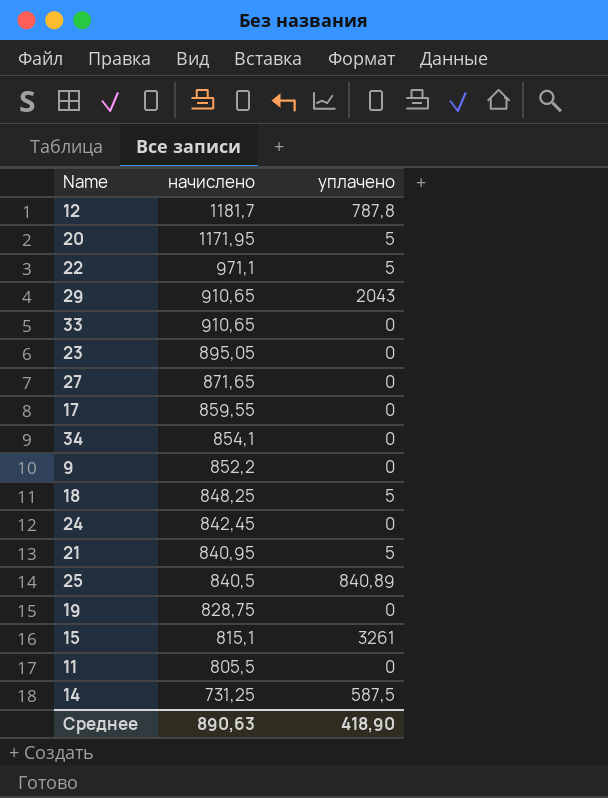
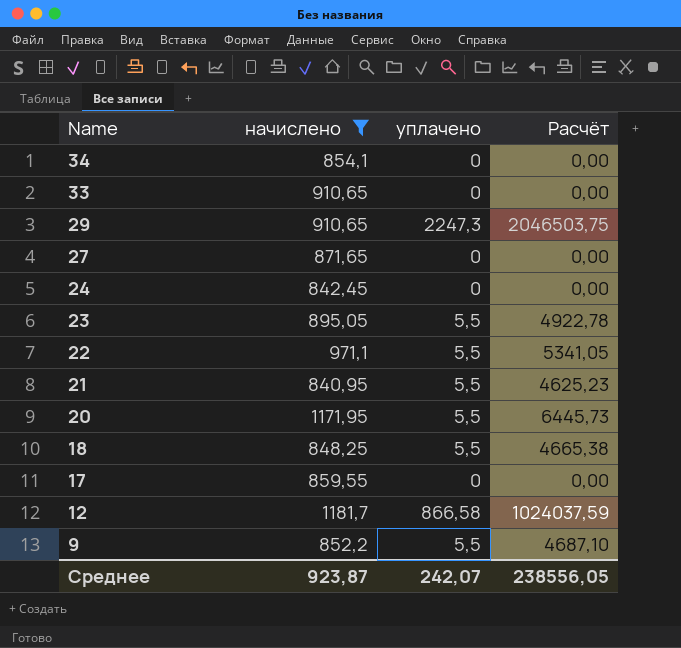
filter: none -> начислено >= 840,95
row order: начислено descending -> Name descending
column Расчёт | formula: none -> [начислено] * [уплачено]
29 | уплачено: 2043 -> 2247,3
23 | уплачено: 0 -> 5,5
22 | уплачено: 5 -> 5,5
21 | уплачено: 5 -> 5,5
20 | уплачено: 5 -> 5,5
18 | уплачено: 5 -> 5,5
12 | уплачено: 787,8 -> 866,58
9 | уплачено: 0 -> 5,5
Среднее | начислено: 890,63 -> 923,87
Среднее | уплачено: 418,90 -> 242,07

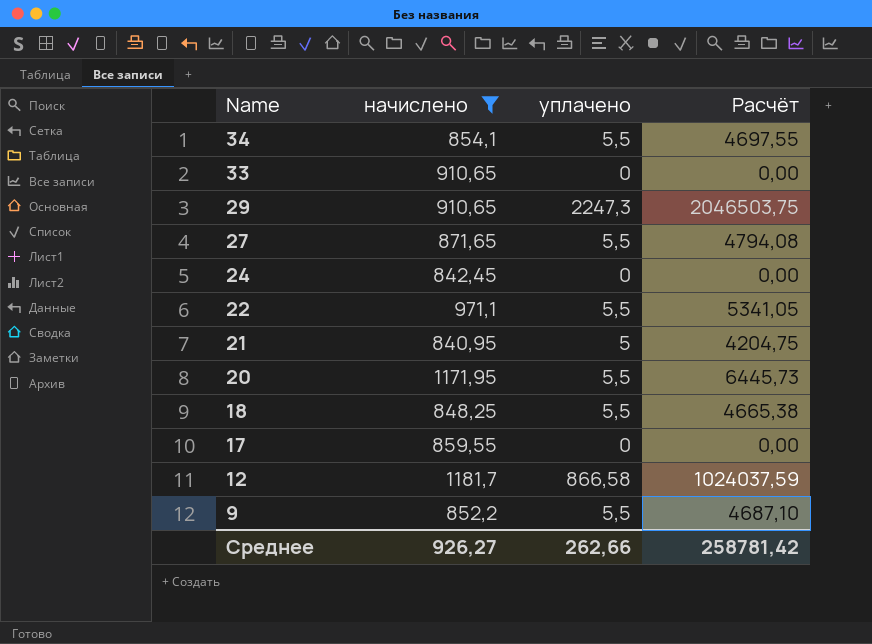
row 23: 895,05 | 5,5 | 4922,78 -> none
34 | уплачено: 0 -> 5,5
34 | Расчёт: 0,00 -> 4697,55
27 | уплачено: 0 -> 5,5
27 | Расчёт: 0,00 -> 4794,08
21 | уплачено: 5,5 -> 5
21 | Расчёт: 4625,23 -> 4204,75
Среднее | начислено: 923,87 -> 926,27
Среднее | уплачено: 242,07 -> 262,66
Среднее | Расчёт: 238556,05 -> 258781,42

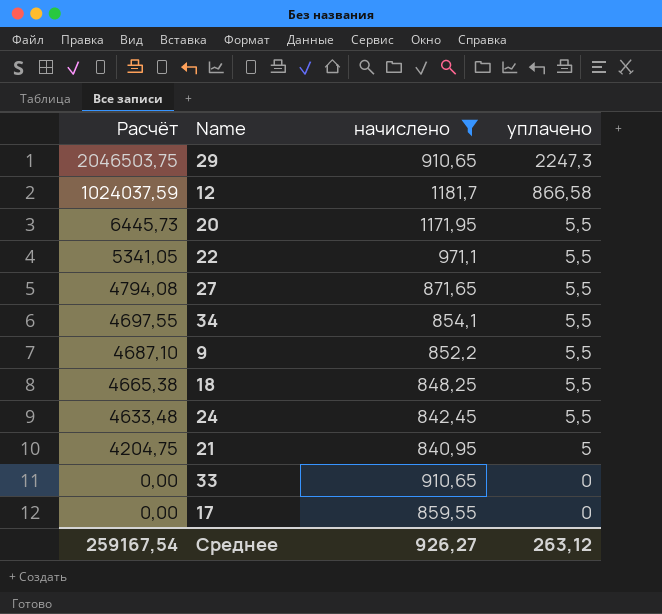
row order: Name descending -> Расчёт descending
column Расчёт | position: 4 -> 1
24 | Расчёт: 0,00 -> 4633,48
24 | уплачено: 0 -> 5,5
Среднее | Расчёт: 258781,42 -> 259167,54
Среднее | уплачено: 262,66 -> 263,12

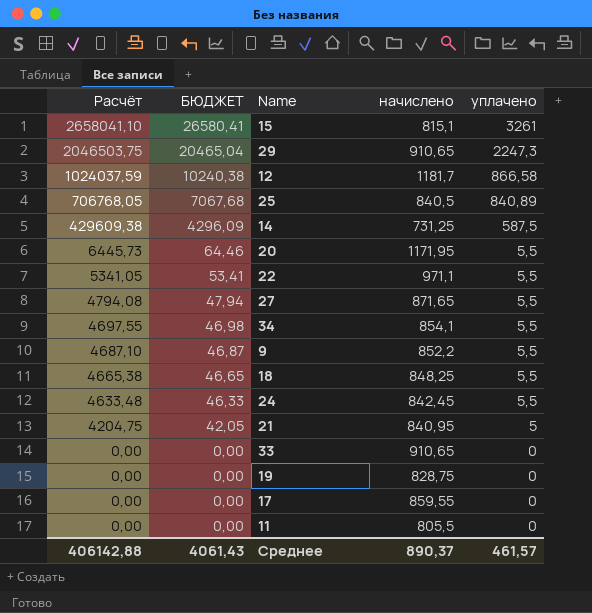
filter: начислено >= 840,95 -> none
column БЮДЖЕТ | formula: none -> [Расчёт] * 0,01
Среднее | Расчёт: 259167,54 -> 406142,88
Среднее | начислено: 926,27 -> 890,37
Среднее | уплачено: 263,12 -> 461,57

